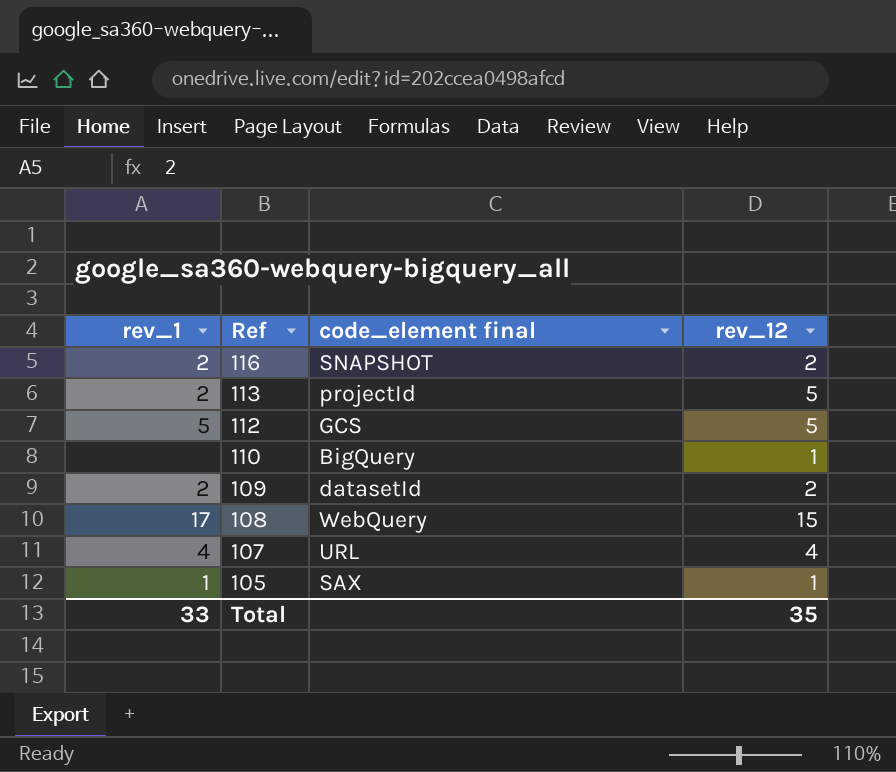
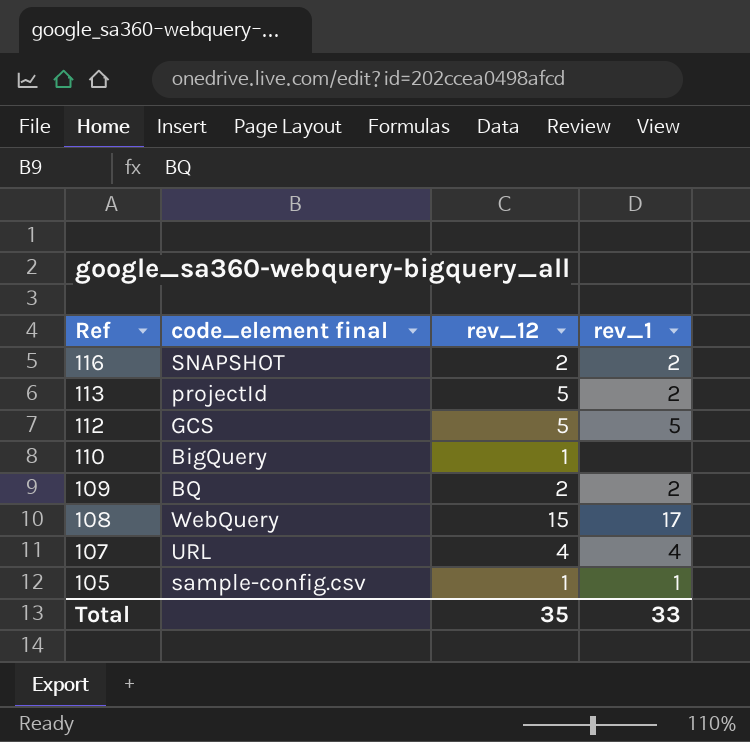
column rev_1 | position: 1 -> 4
109 | code_element final: datasetId -> BQ
105 | code_element final: SAX -> sample-config.csv

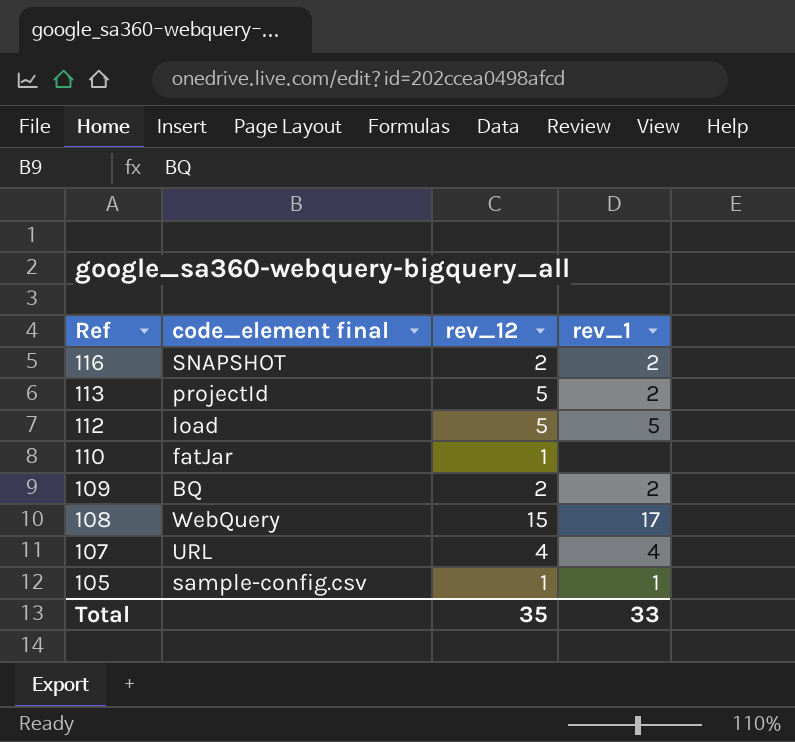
112 | code_element final: GCS -> load
110 | code_element final: BigQuery -> fatJar

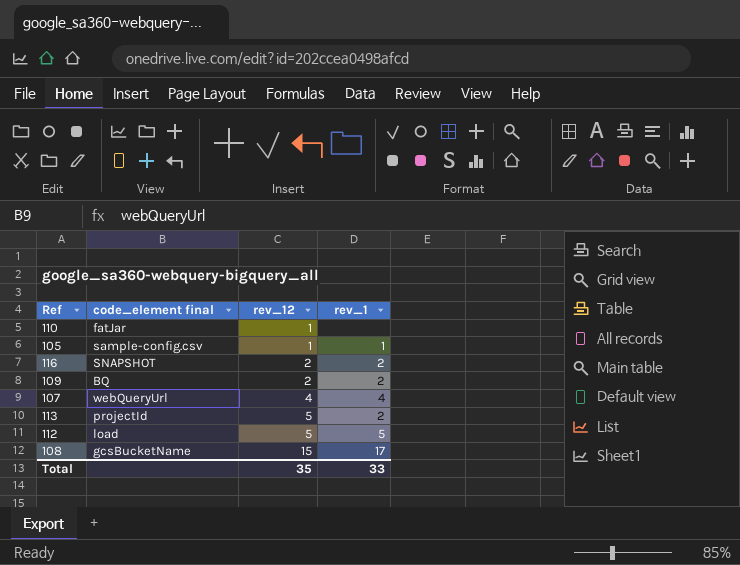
row order: Ref descending -> rev_12 ascending
107 | code_element final: URL -> webQueryUrl
108 | code_element final: WebQuery -> gcsBucketName

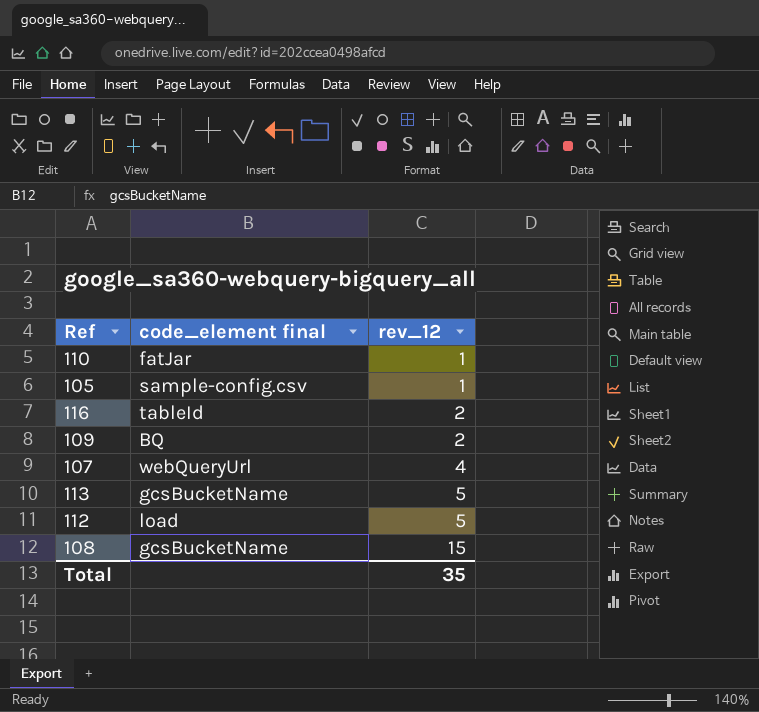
column rev_1 | position: 4 -> none
116 | code_element final: SNAPSHOT -> tableId
113 | code_element final: projectId -> gcsBucketName

